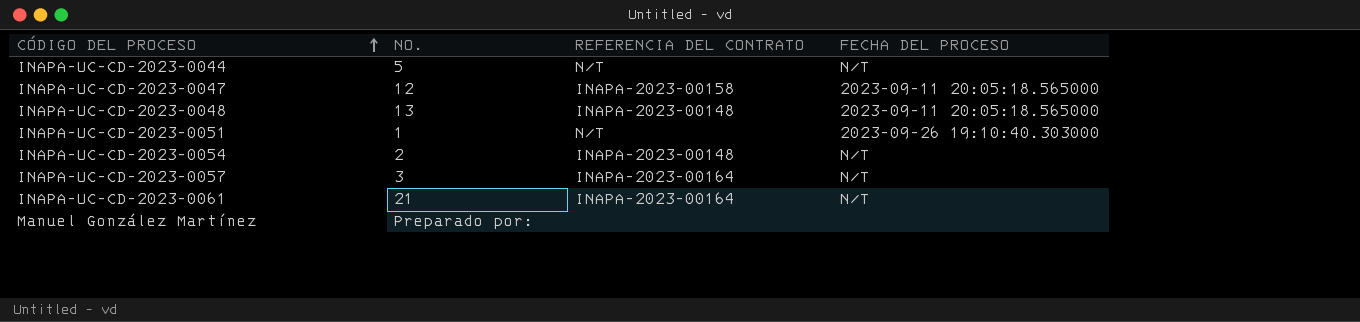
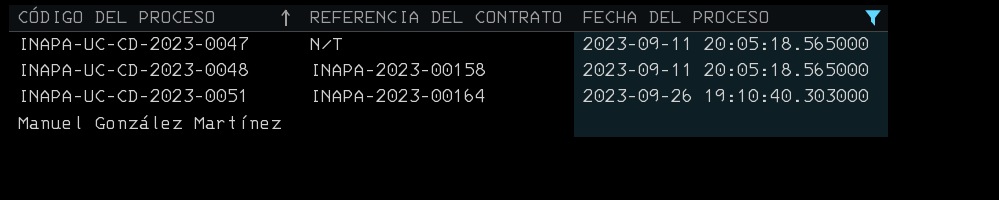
filter: none -> FECHA DEL PROCESO != N/T
column NO. | position: 2 -> none
INAPA-UC-CD-2023-0047 | REFERENCIA DEL CONTRATO: INAPA-2023-00158 -> N/T
INAPA-UC-CD-2023-0048 | REFERENCIA DEL CONTRATO: INAPA-2023-00148 -> INAPA-2023-00158
INAPA-UC-CD-2023-0051 | REFERENCIA DEL CONTRATO: N/T -> INAPA-2023-00164

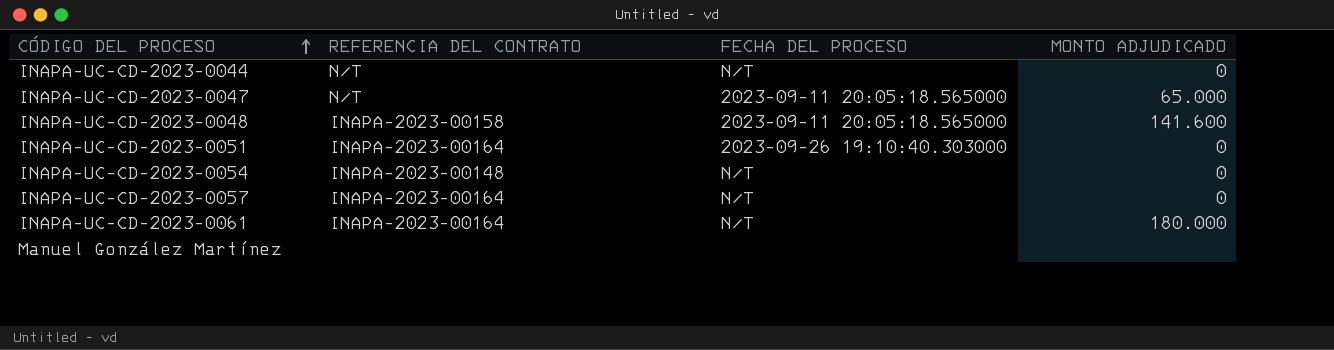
filter: FECHA DEL PROCESO != N/T -> none
column MONTO ADJUDICADO | position: none -> 4

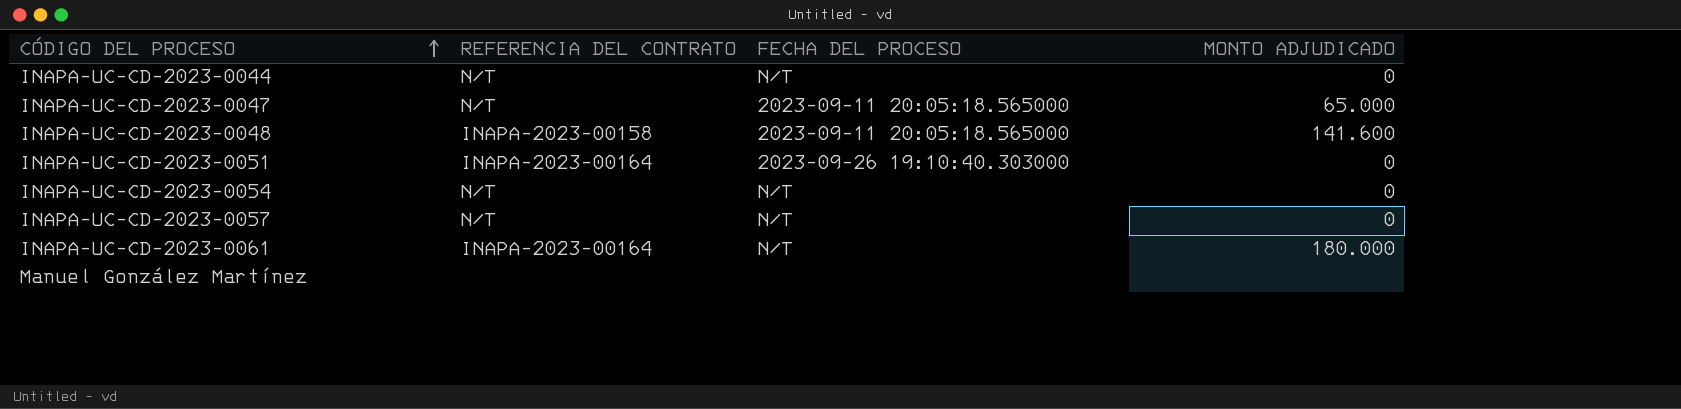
INAPA-UC-CD-2023-0054 | REFERENCIA DEL CONTRATO: INAPA-2023-00148 -> N/T
INAPA-UC-CD-2023-0057 | REFERENCIA DEL CONTRATO: INAPA-2023-00164 -> N/T

